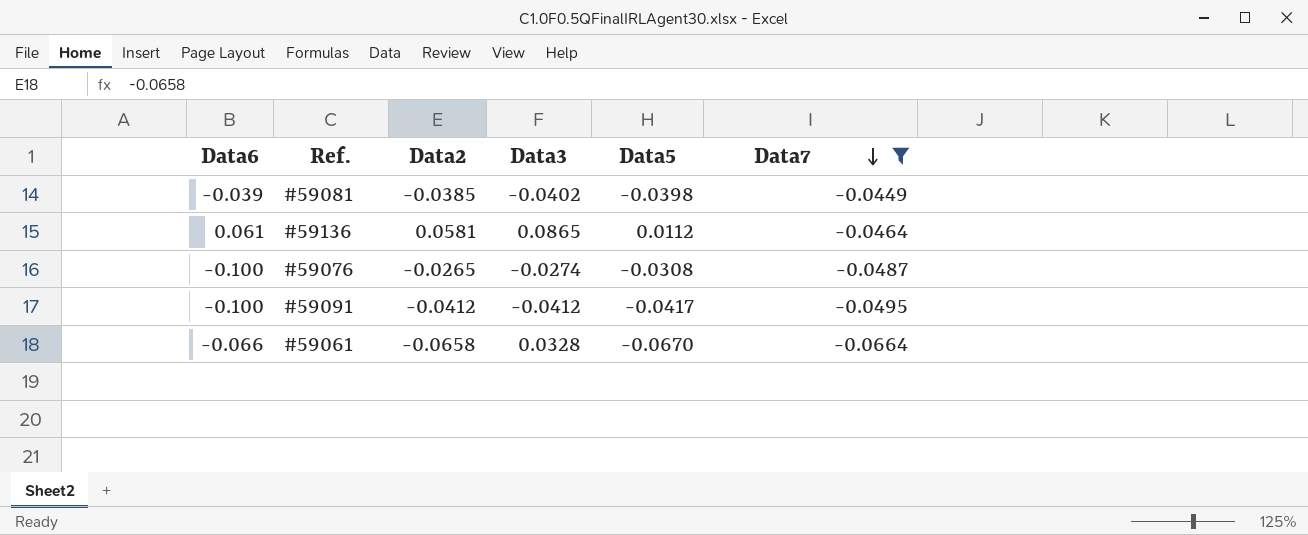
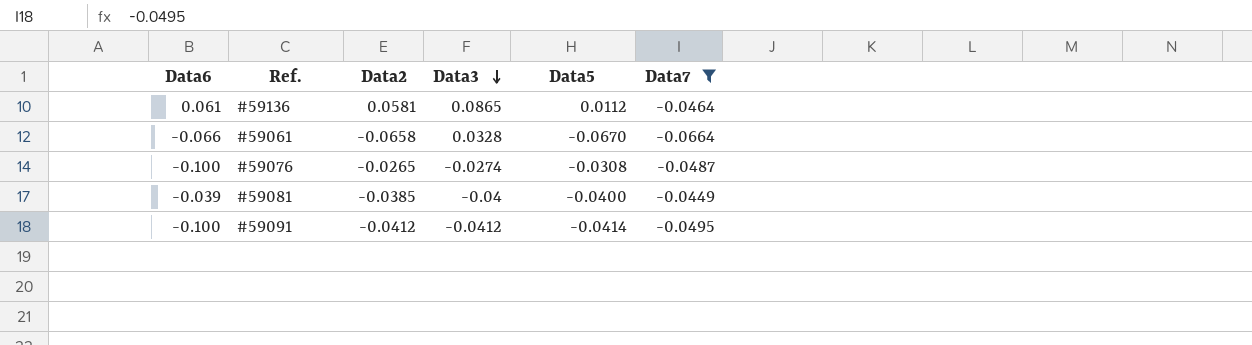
row order: Data7 descending -> Data3 descending
#59081 | Data3: -0.0402 -> -0.04
#59081 | Data5: -0.0398 -> -0.0400
#59091 | Data5: -0.0417 -> -0.0414

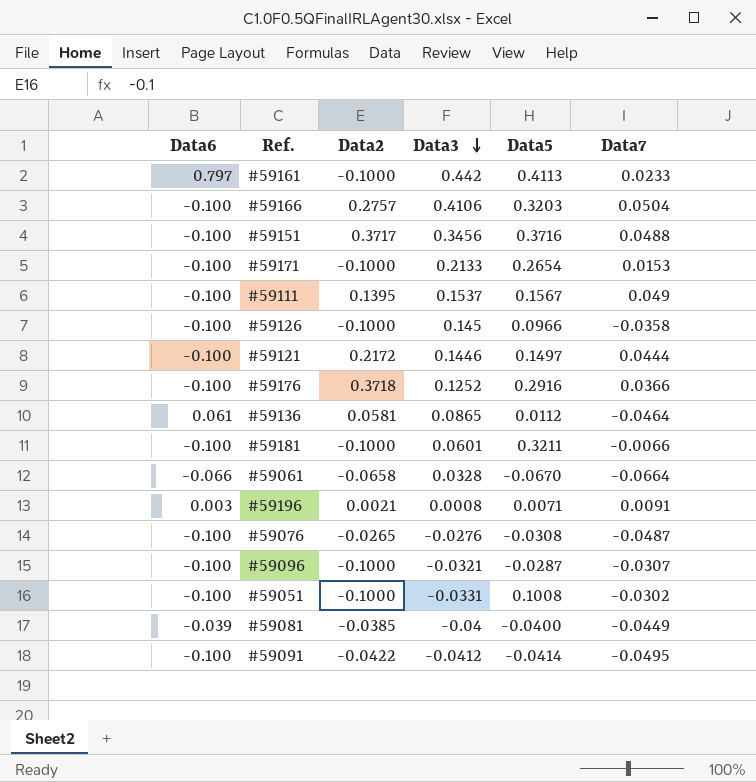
filter: Data7 <= -0.0449 -> none
#59076 | Data3: -0.0274 -> -0.0276
#59091 | Data2: -0.0412 -> -0.0422

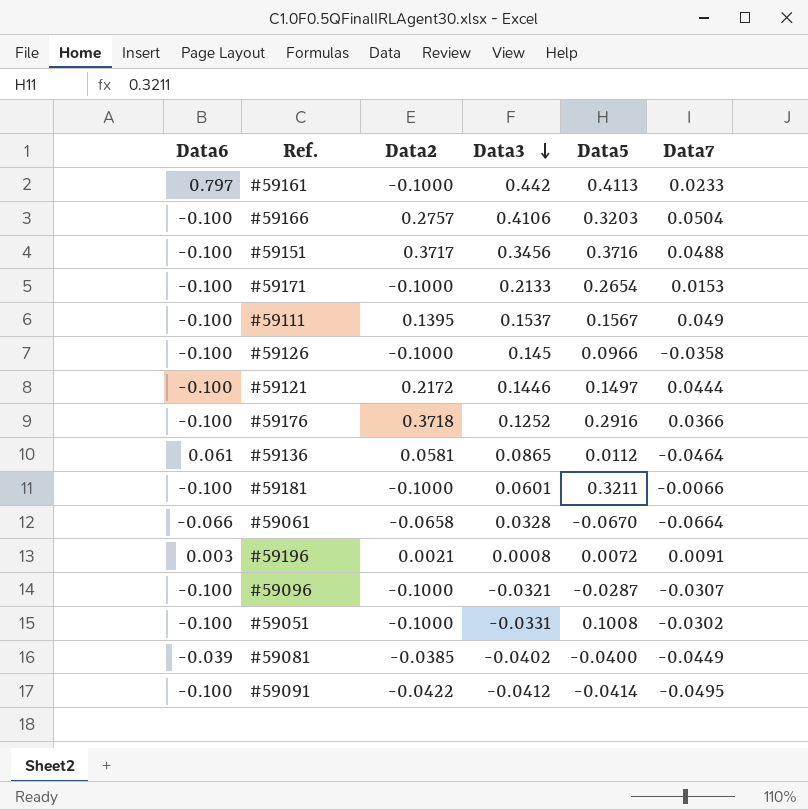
row #59076: -0.100 | -0.0265 | -0.0276 | -0.0308 | -0.0487 -> none
#59196 | Data5: 0.0071 -> 0.0072
#59081 | Data3: -0.04 -> -0.0402

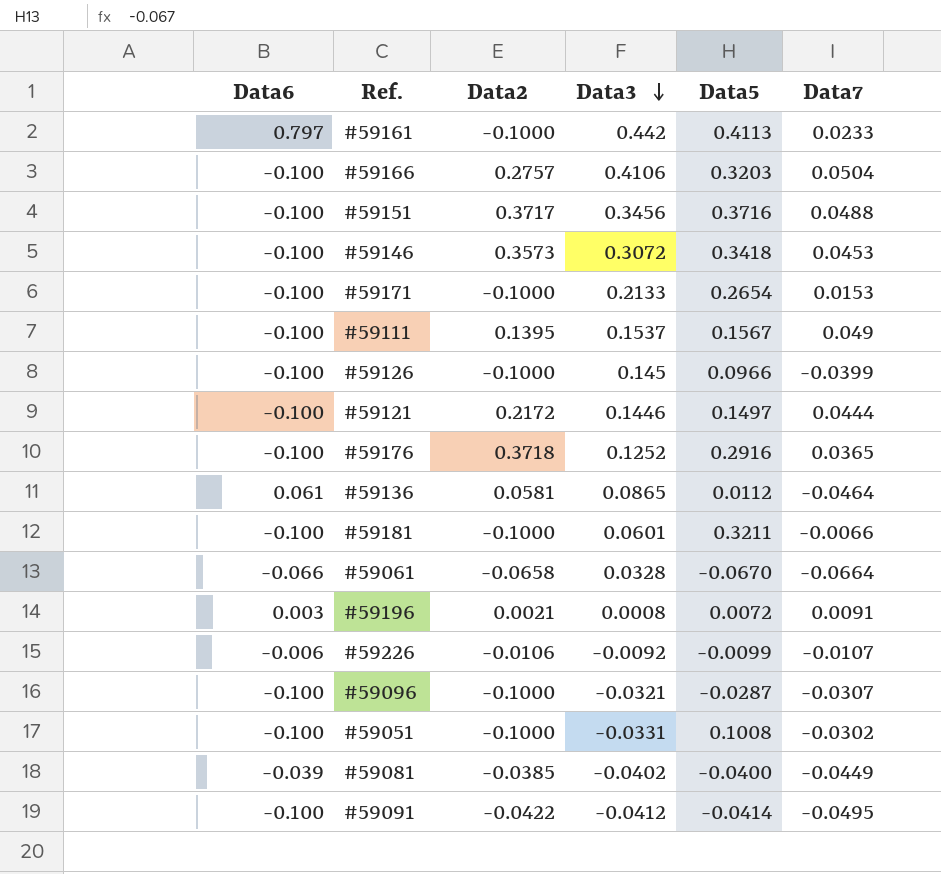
row #59146: none -> -0.100 | 0.3573 | 0.3072 | 0.3418 | 0.0453
#59126 | Data7: -0.0358 -> -0.0399
#59176 | Data7: 0.0366 -> 0.0365
row #59226: none -> -0.006 | -0.0106 | -0.0092 | -0.0099 | -0.0107

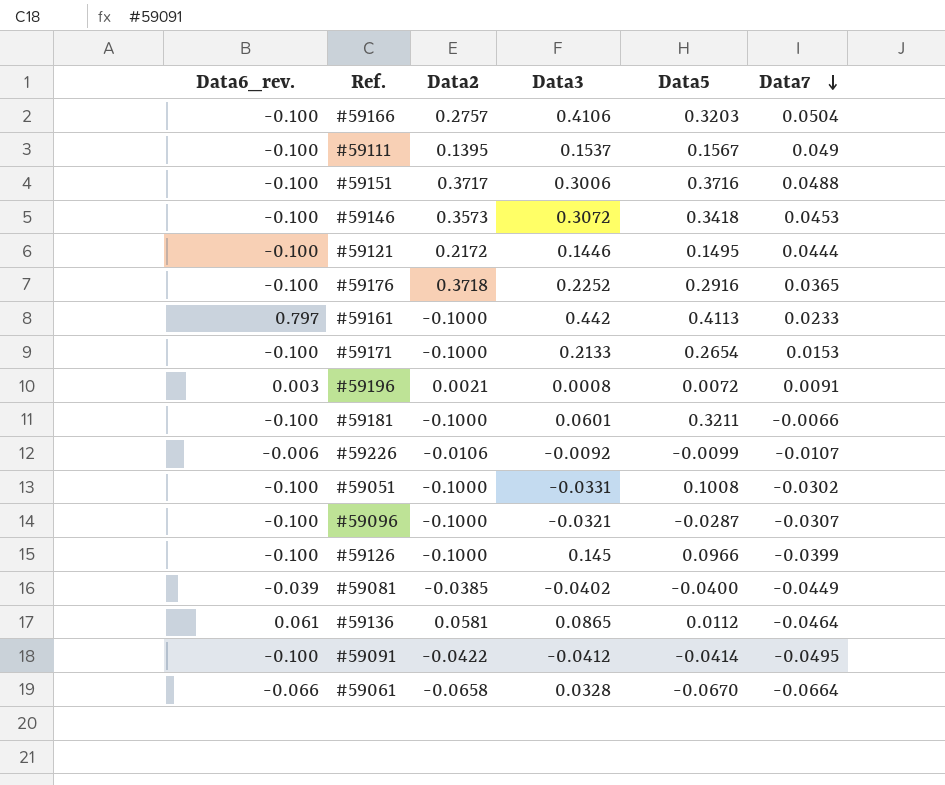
row order: Data3 descending -> Data7 descending
column name: Data6 -> Data6_rev.
#59151 | Data3: 0.3456 -> 0.3006
#59121 | Data5: 0.1497 -> 0.1495
#59176 | Data3: 0.1252 -> 0.2252

